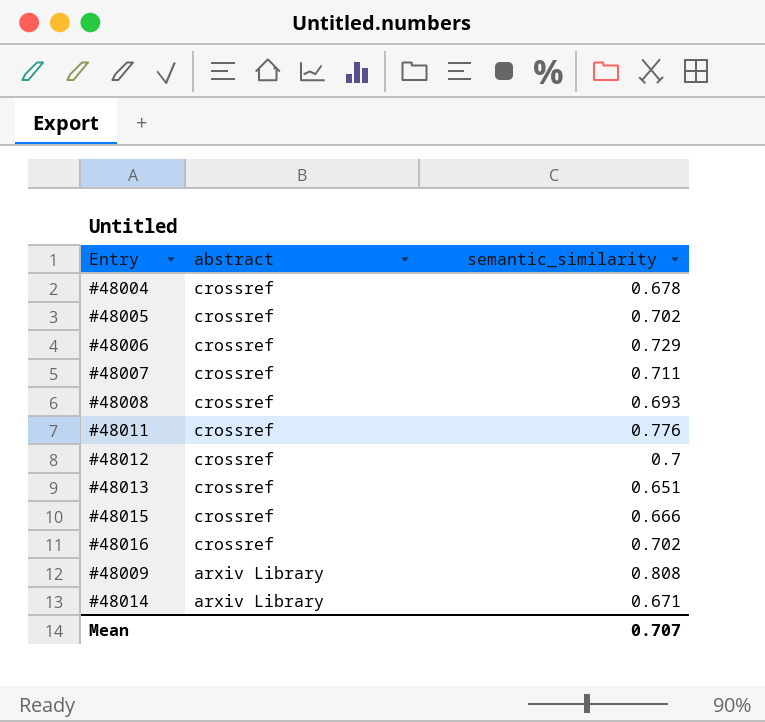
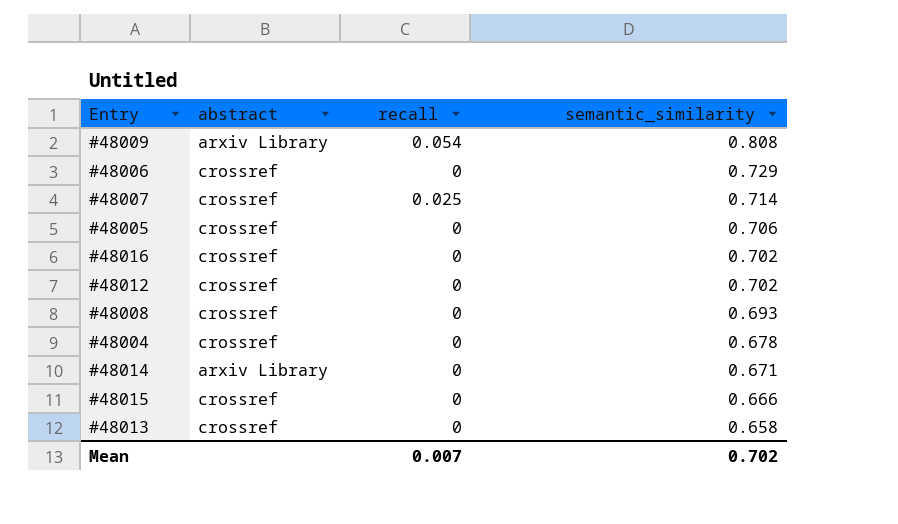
row order: abstract descending -> semantic_similarity descending
column recall | position: none -> 3
row #48011: crossref | 0.776 -> none
#48007 | semantic_similarity: 0.711 -> 0.714
#48005 | semantic_similarity: 0.702 -> 0.706
#48012 | semantic_similarity: 0.7 -> 0.702
#48013 | semantic_similarity: 0.651 -> 0.658
Mean | semantic_similarity: 0.707 -> 0.702

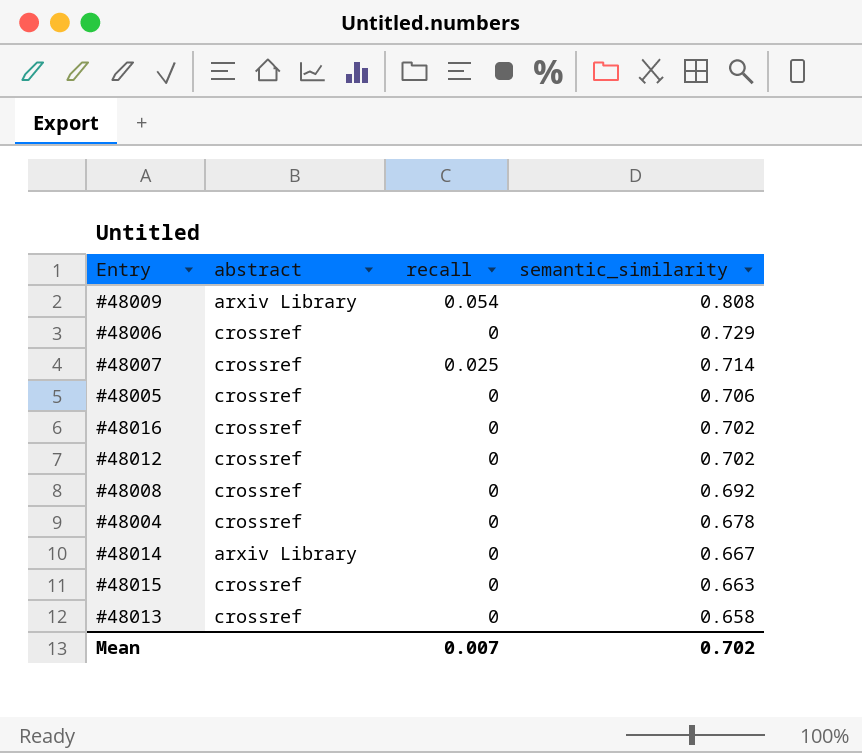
#48008 | semantic_similarity: 0.693 -> 0.692
#48014 | semantic_similarity: 0.671 -> 0.667
#48015 | semantic_similarity: 0.666 -> 0.663

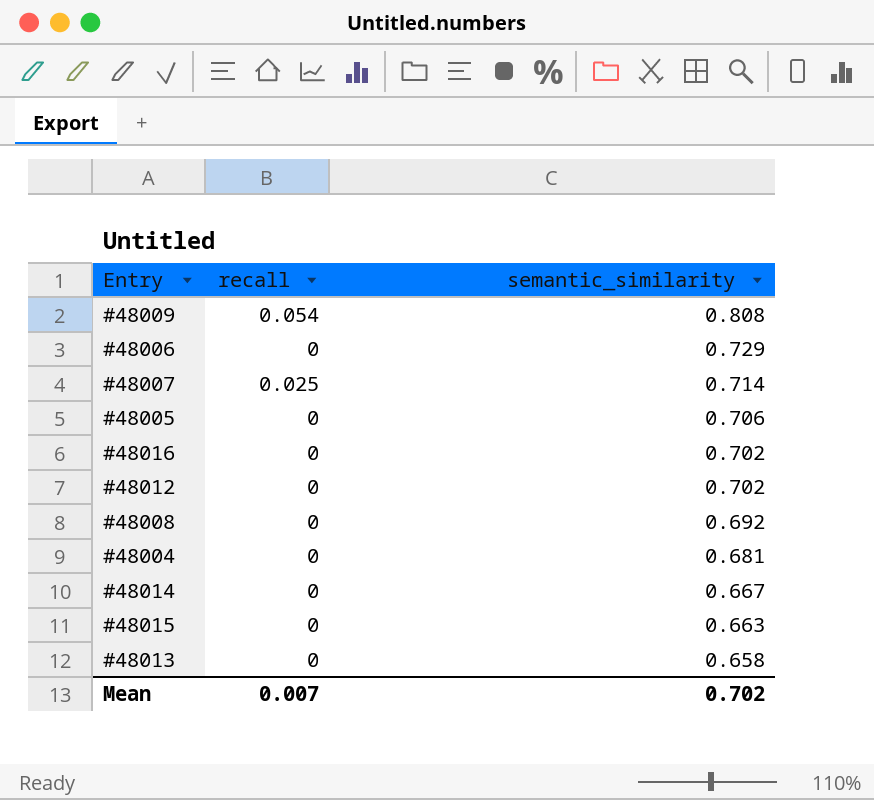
column abstract | position: 2 -> none
#48004 | semantic_similarity: 0.678 -> 0.681

